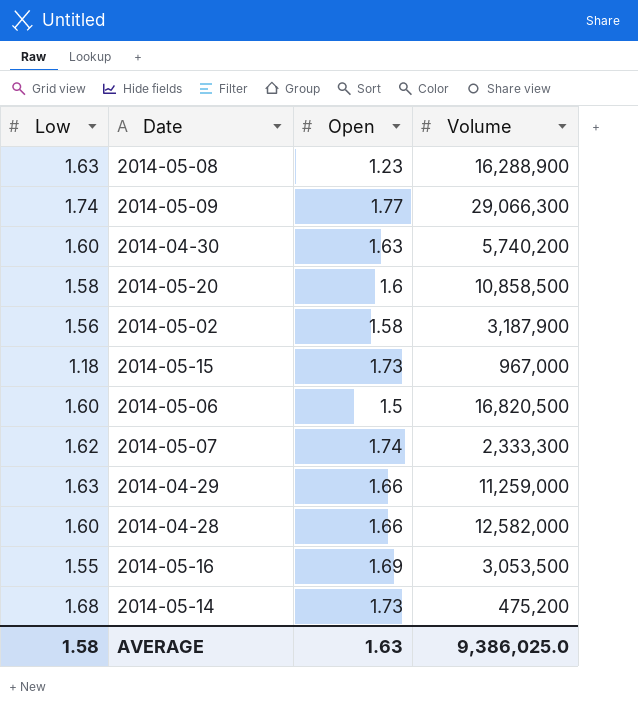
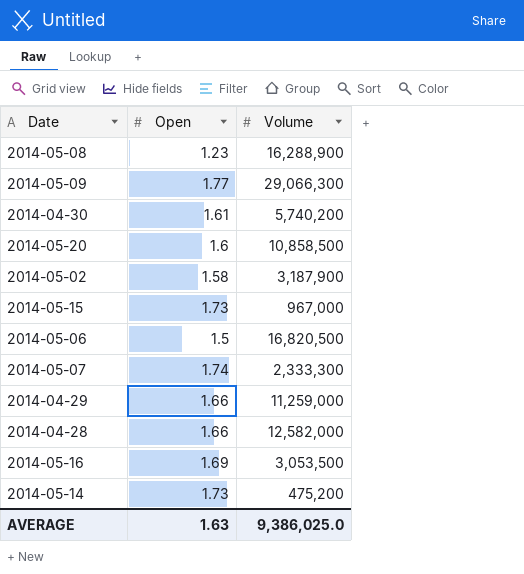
column Low | position: 1 -> none
2014-04-30 | Open: 1.63 -> 1.61

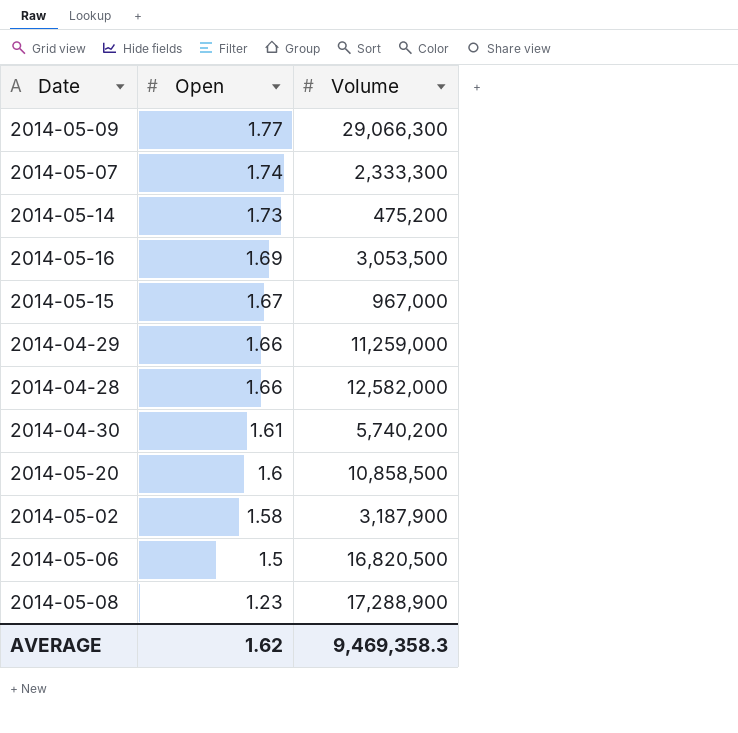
row order: none -> Open descending
2014-05-15 | Open: 1.73 -> 1.67
2014-05-08 | Volume: 16,288,900 -> 17,288,900
AVERAGE | Open: 1.63 -> 1.62
AVERAGE | Volume: 9,386,025.0 -> 9,469,358.3

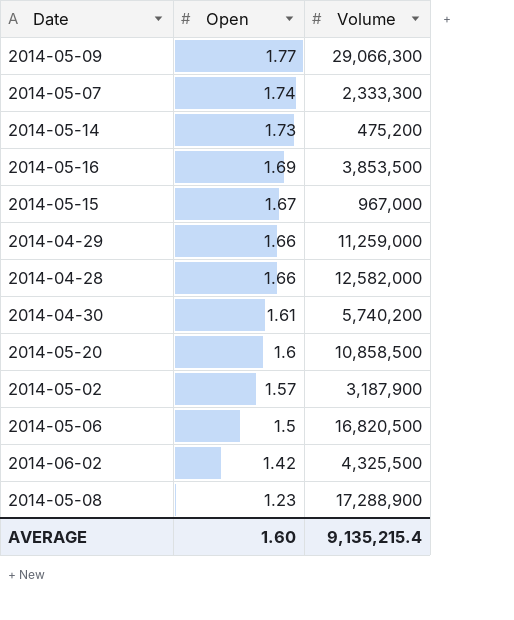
2014-05-16 | Volume: 3,053,500 -> 3,853,500
2014-05-02 | Open: 1.58 -> 1.57
row 2014-06-02: none -> 1.42 | 4,325,500
AVERAGE | Open: 1.62 -> 1.60
AVERAGE | Volume: 9,469,358.3 -> 9,135,215.4

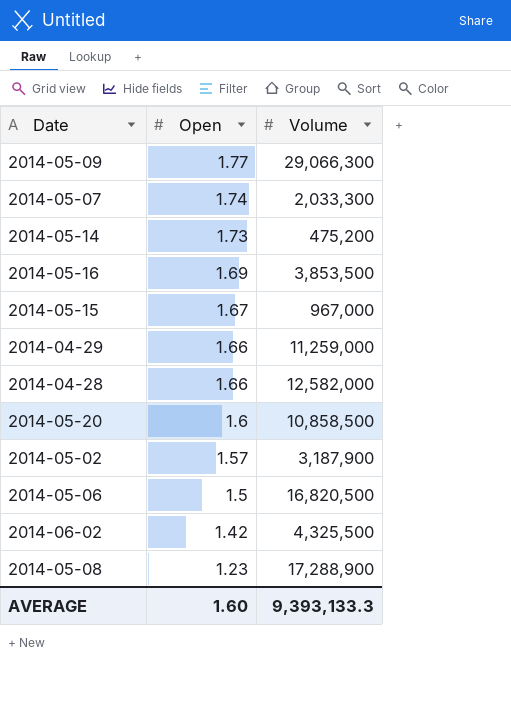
row 2014-04-30: 1.61 | 5,740,200 -> none
2014-05-07 | Volume: 2,333,300 -> 2,033,300
AVERAGE | Volume: 9,135,215.4 -> 9,393,133.3

